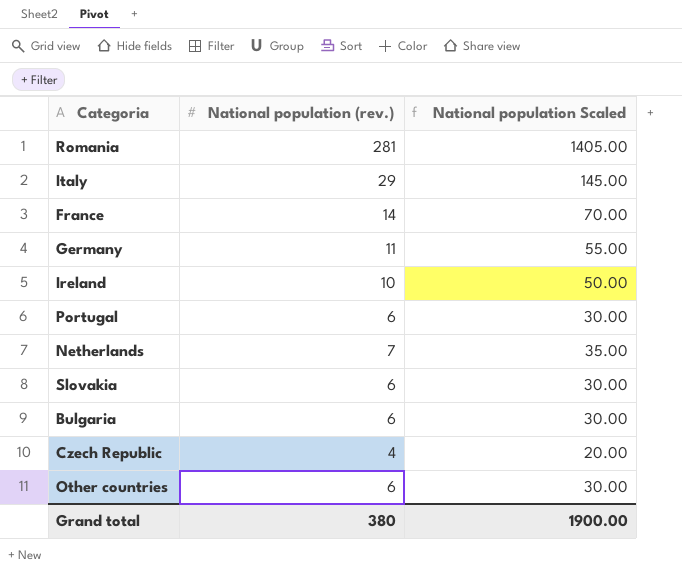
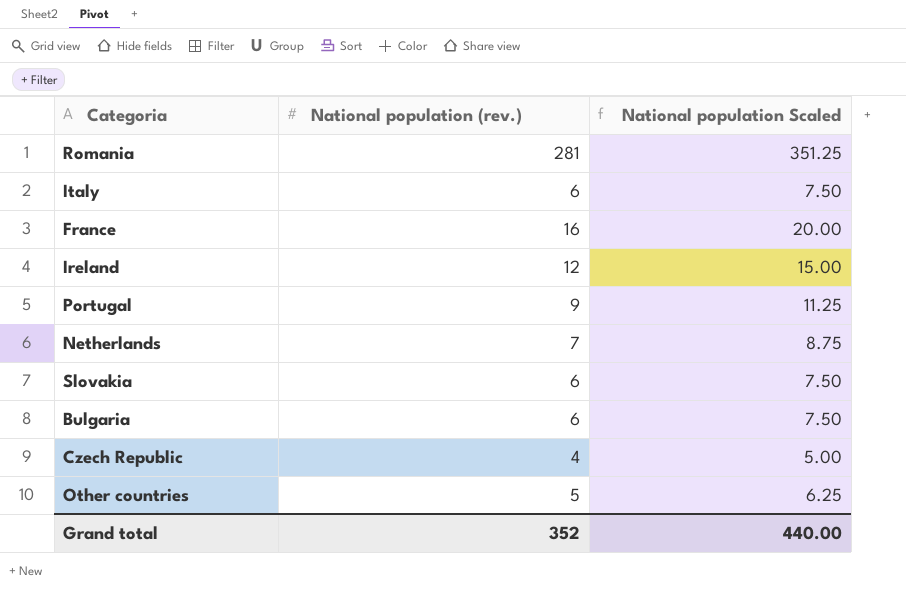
column National population Scaled | formula: [National population (rev.)] * 5 -> [National population (rev.)] * 1.25
row Germany: 11 | 55.00 -> none
Italy | National population (rev.): 29 -> 6
France | National population (rev.): 14 -> 16
Ireland | National population (rev.): 10 -> 12
Portugal | National population (rev.): 6 -> 9
Other countries | National population (rev.): 6 -> 5
Grand total | National population (rev.): 380 -> 352
Grand total | National population Scaled: 1900.00 -> 440.00

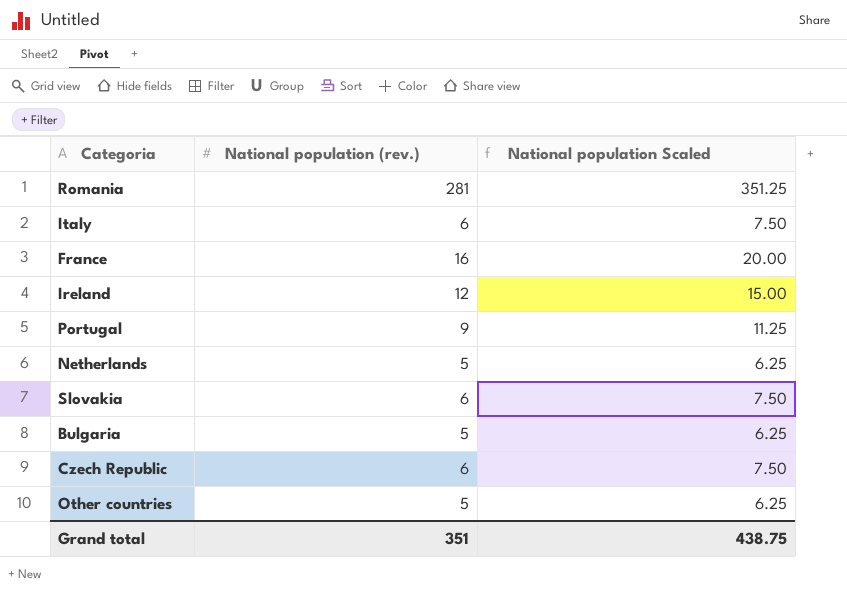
Netherlands | National population (rev.): 7 -> 5
Netherlands | National population Scaled: 8.75 -> 6.25
Bulgaria | National population (rev.): 6 -> 5
Bulgaria | National population Scaled: 7.50 -> 6.25
Czech Republic | National population (rev.): 4 -> 6
Czech Republic | National population Scaled: 5.00 -> 7.50
Grand total | National population (rev.): 352 -> 351
Grand total | National population Scaled: 440.00 -> 438.75

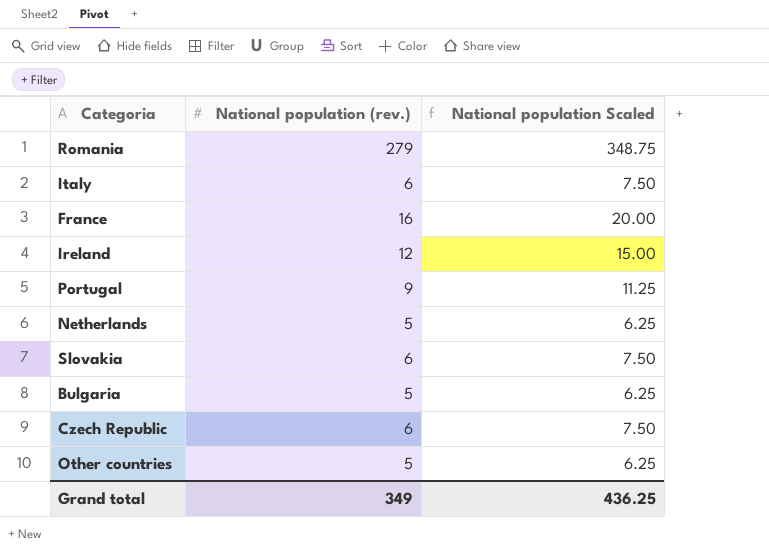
Romania | National population (rev.): 281 -> 279
Romania | National population Scaled: 351.25 -> 348.75
Grand total | National population (rev.): 351 -> 349
Grand total | National population Scaled: 438.75 -> 436.25

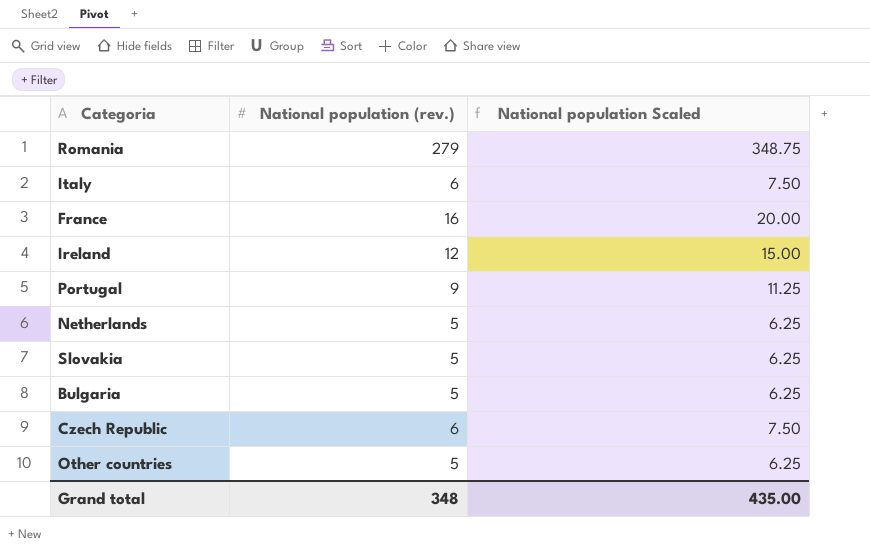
Slovakia | National population (rev.): 6 -> 5
Slovakia | National population Scaled: 7.50 -> 6.25
Grand total | National population (rev.): 349 -> 348
Grand total | National population Scaled: 436.25 -> 435.00

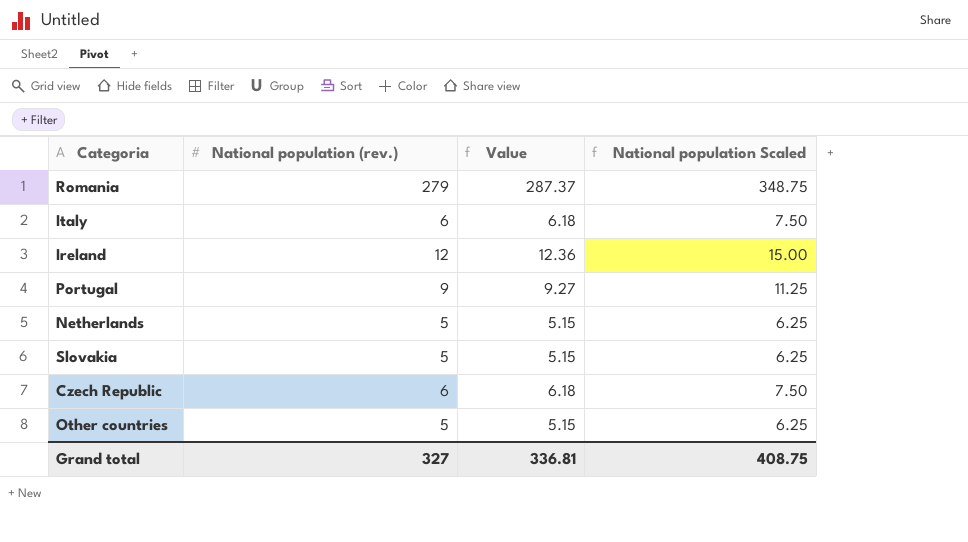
column Value | formula: none -> [National population (rev.)] * 1.03
row France: 16 | 20.00 -> none
row Bulgaria: 5 | 6.25 -> none
Grand total | National population (rev.): 348 -> 327
Grand total | National population Scaled: 435.00 -> 408.75

